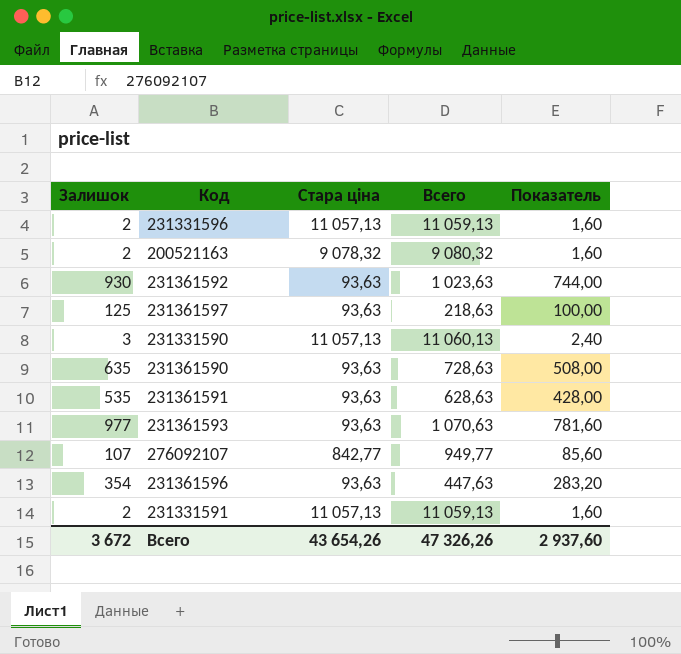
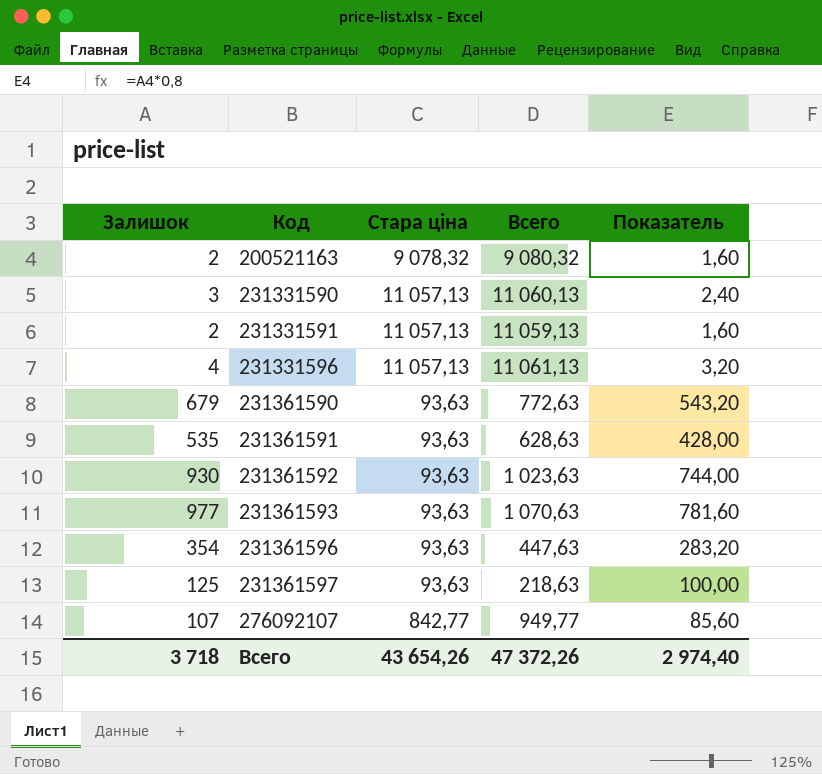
row order: none -> Код ascending
231331596 | Залишок: 2 -> 4
231331596 | Всего: 11 059,13 -> 11 061,13
231331596 | Показатель: 1,60 -> 3,20
231361590 | Залишок: 635 -> 679
231361590 | Всего: 728,63 -> 772,63
231361590 | Показатель: 508,00 -> 543,20
Всего | Залишок: 3 672 -> 3 718
Всего | Всего: 47 326,26 -> 47 372,26
Всего | Показатель: 2 937,60 -> 2 974,40

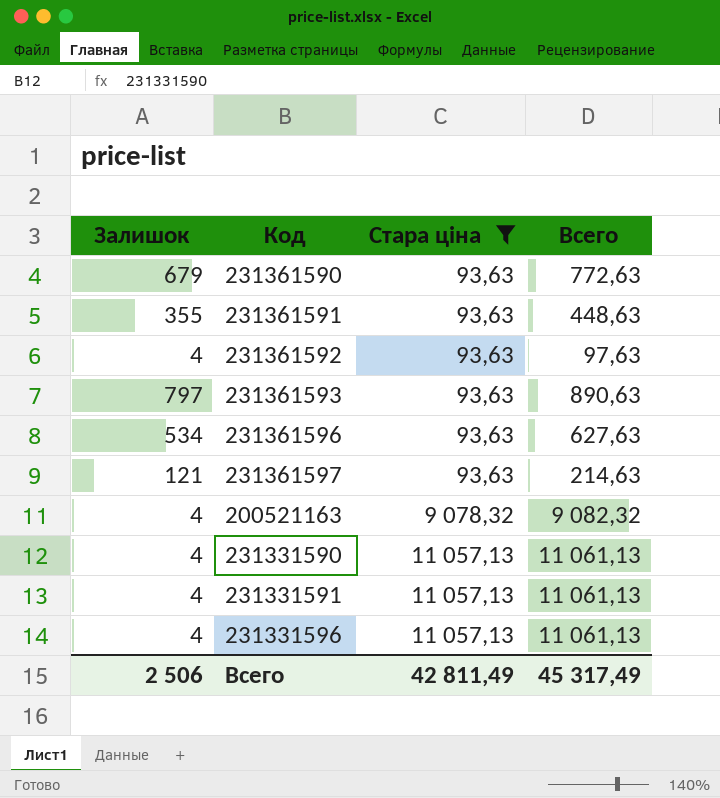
filter: none -> Стара ціна != 842,77
row order: Код ascending -> Стара ціна ascending
column Показатель | formula: [Залишок] * 0,8 -> none
231361591 | Залишок: 535 -> 355
231361591 | Всего: 628,63 -> 448,63
231361592 | Залишок: 930 -> 4
231361592 | Всего: 1 023,63 -> 97,63
231361593 | Залишок: 977 -> 797
231361593 | Всего: 1 070,63 -> 890,63
231361596 | Залишок: 354 -> 534
231361596 | Всего: 447,63 -> 627,63
231361597 | Залишок: 125 -> 121
231361597 | Всего: 218,63 -> 214,63
200521163 | Залишок: 2 -> 4
200521163 | Всего: 9 080,32 -> 9 082,32
231331590 | Залишок: 3 -> 4
231331590 | Всего: 11 060,13 -> 11 061,13
231331591 | Залишок: 2 -> 4
231331591 | Всего: 11 059,13 -> 11 061,13
Всего | Залишок: 3 718 -> 2 506
Всего | Стара ціна: 43 654,26 -> 42 811,49
Всего | Всего: 47 372,26 -> 45 317,49

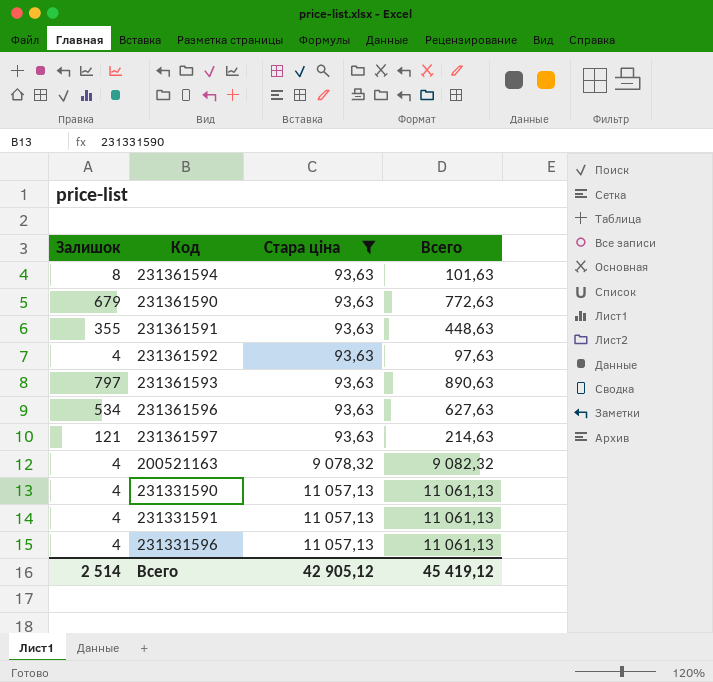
row 231361594: none -> 8 | 93,63 | 101,63
Всего | Залишок: 2 506 -> 2 514
Всего | Стара ціна: 42 811,49 -> 42 905,12
Всего | Всего: 45 317,49 -> 45 419,12

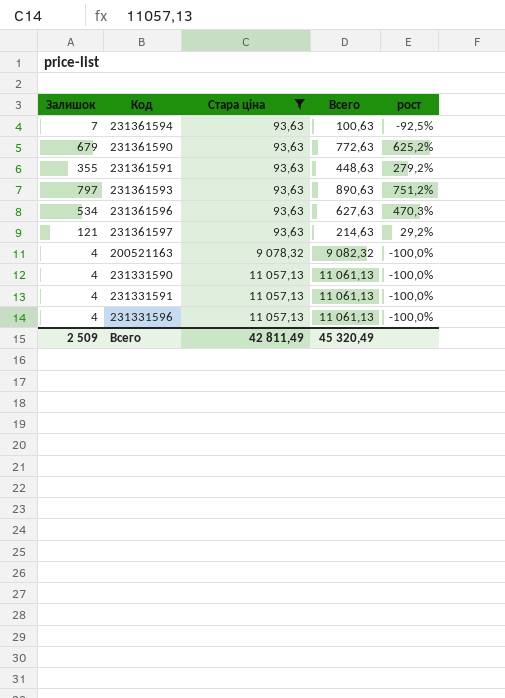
column рост | formula: none -> ([Залишок] - [Стара ціна]) / [Стара ціна]
row 231361592: 4 | 93,63 | 97,63 -> none
231361594 | Залишок: 8 -> 7
231361594 | Всего: 101,63 -> 100,63
Всего | Залишок: 2 514 -> 2 509
Всего | Стара ціна: 42 905,12 -> 42 811,49
Всего | Всего: 45 419,12 -> 45 320,49

